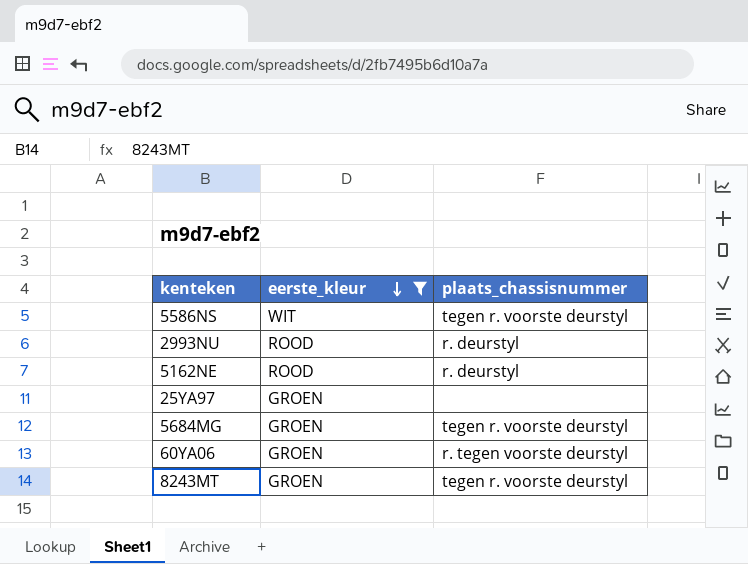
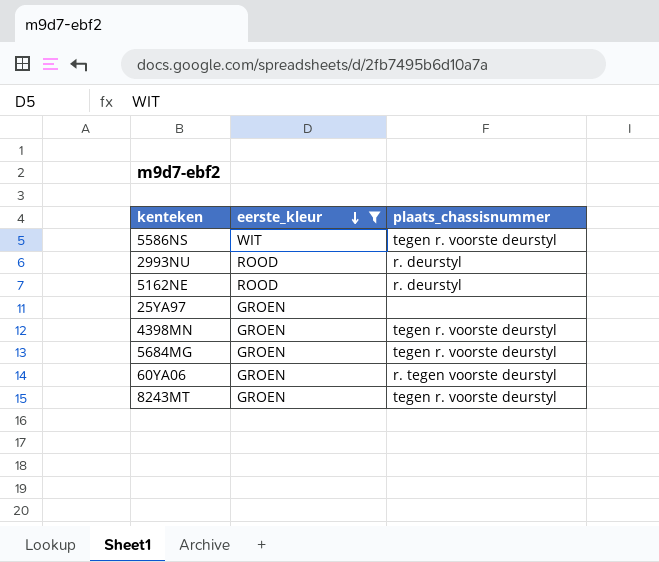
row 4398MN: none -> GROEN | tegen r. voorste deurstyl

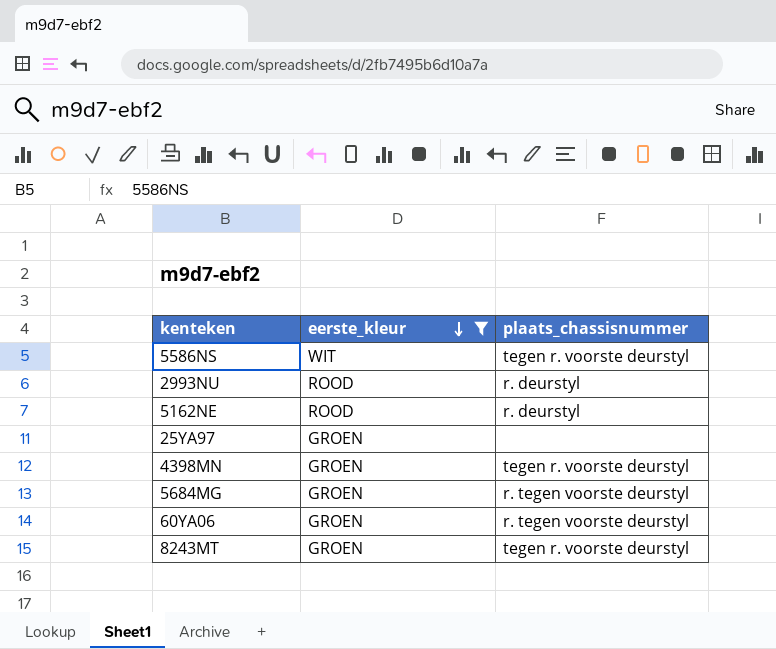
5684MG | plaats_chassisnummer: tegen r. voorste deurstyl -> r. tegen voorste deurstyl

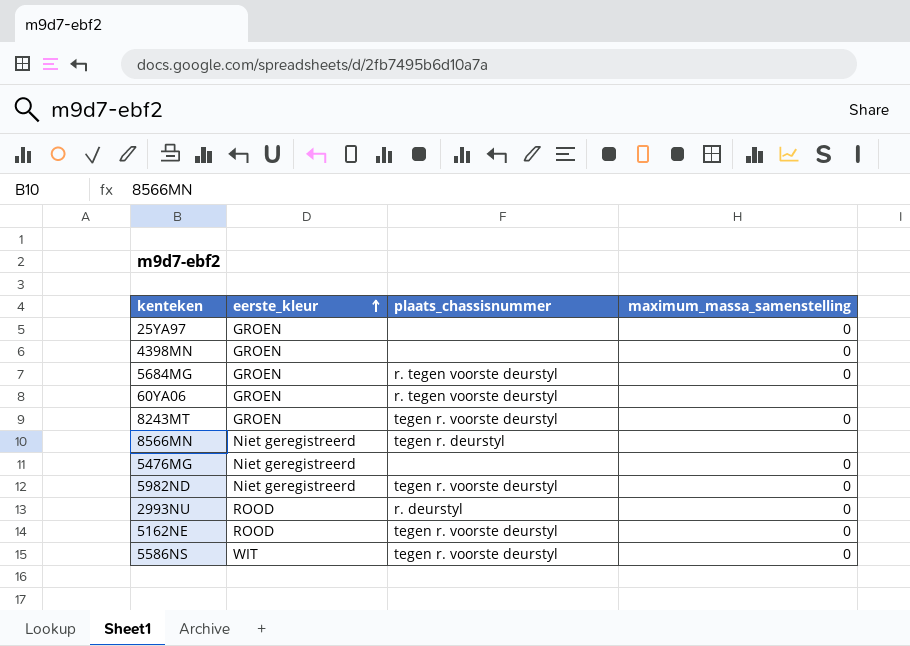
filter: eerste_kleur != Niet geregistreerd -> none
row order: eerste_kleur descending -> eerste_kleur ascending
column maximum_massa_samenstelling | position: none -> 4
4398MN | plaats_chassisnummer: tegen r. voorste deurstyl -> none
5162NE | plaats_chassisnummer: r. deurstyl -> tegen r. voorste deurstyl

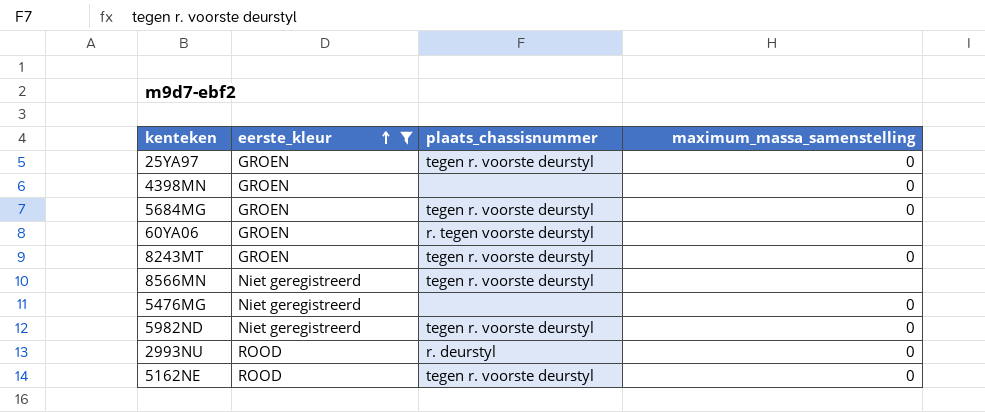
filter: none -> eerste_kleur != WIT
25YA97 | plaats_chassisnummer: none -> tegen r. voorste deurstyl
5684MG | plaats_chassisnummer: r. tegen voorste deurstyl -> tegen r. voorste deurstyl
8566MN | plaats_chassisnummer: tegen r. deurstyl -> tegen r. voorste deurstyl

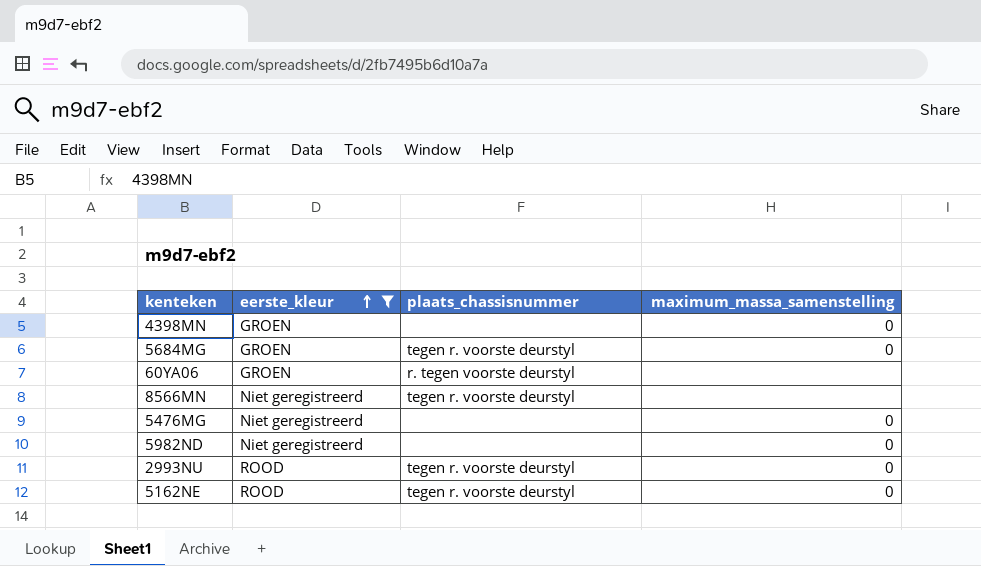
row 25YA97: GROEN | tegen r. voorste deurstyl | 0 -> none
row 8243MT: GROEN | tegen r. voorste deurstyl | 0 -> none
5982ND | plaats_chassisnummer: tegen r. voorste deurstyl -> none
2993NU | plaats_chassisnummer: r. deurstyl -> tegen r. voorste deurstyl

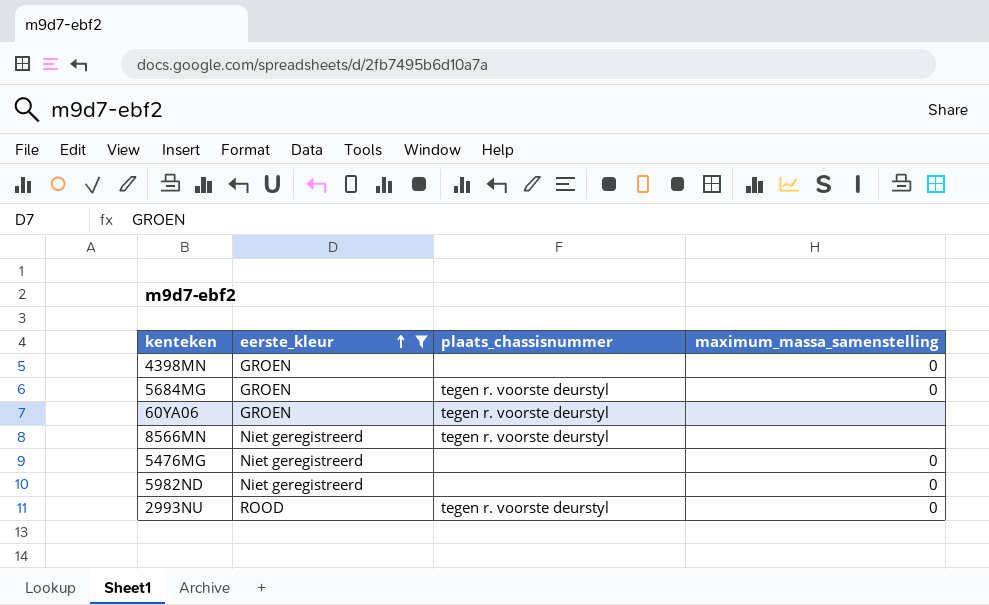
row 5162NE: ROOD | tegen r. voorste deurstyl | 0 -> none
60YA06 | plaats_chassisnummer: r. tegen voorste deurstyl -> tegen r. voorste deurstyl

